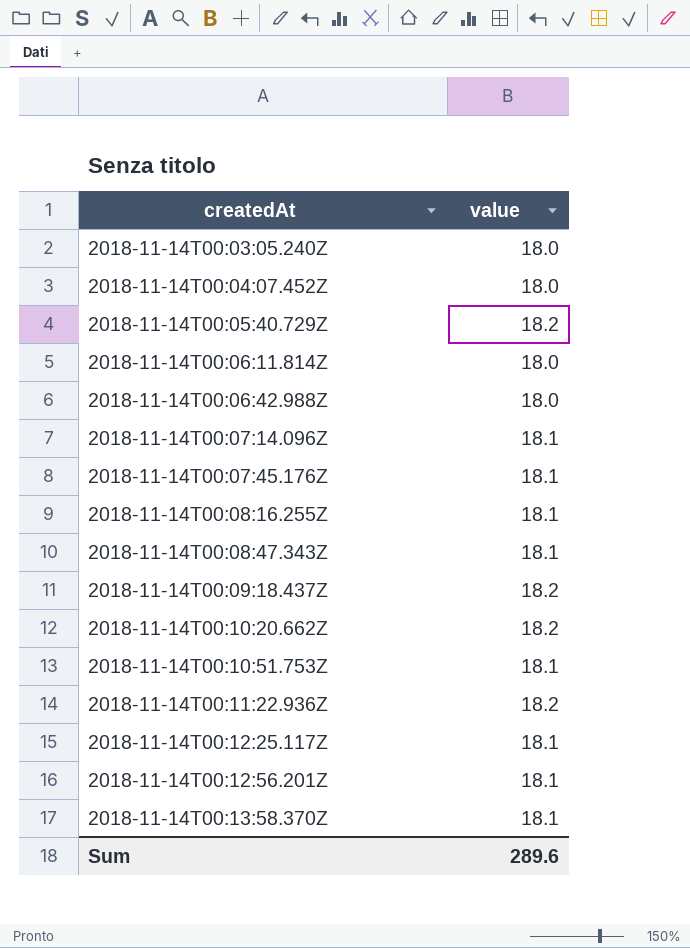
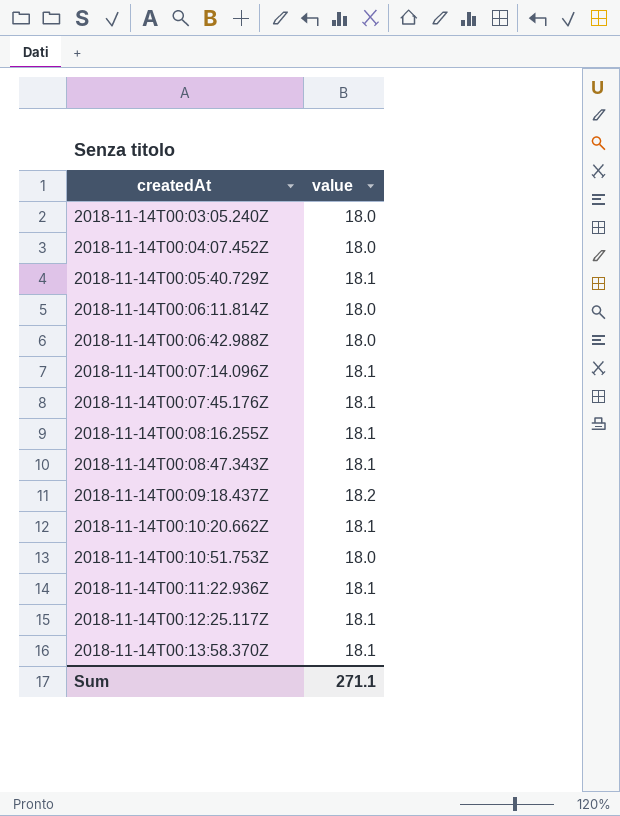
row 2018-11-14T00:12:56.201Z: 18.1 -> none
2018-11-14T00:05:40.729Z | value: 18.2 -> 18.1
2018-11-14T00:10:20.662Z | value: 18.2 -> 18.1
2018-11-14T00:10:51.753Z | value: 18.1 -> 18.0
2018-11-14T00:11:22.936Z | value: 18.2 -> 18.1
Sum | value: 289.6 -> 271.1

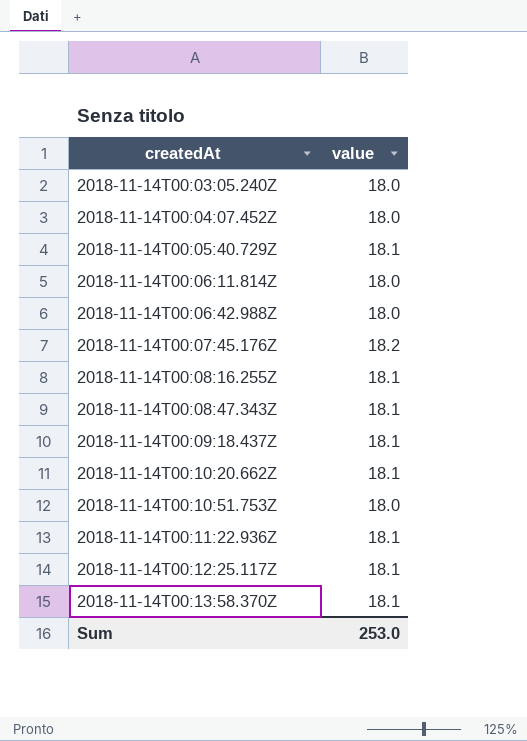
row 2018-11-14T00:07:14.096Z: 18.1 -> none
2018-11-14T00:07:45.176Z | value: 18.1 -> 18.2
2018-11-14T00:09:18.437Z | value: 18.2 -> 18.1
Sum | value: 271.1 -> 253.0

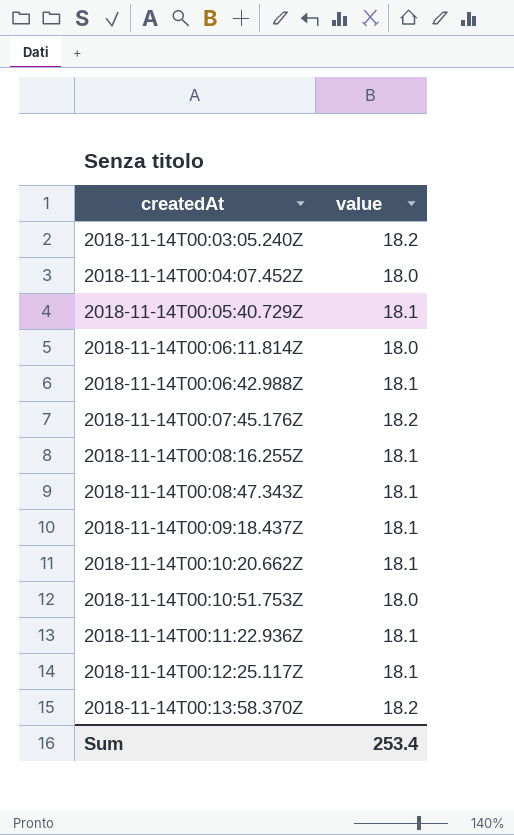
2018-11-14T00:03:05.240Z | value: 18.0 -> 18.2
2018-11-14T00:06:42.988Z | value: 18.0 -> 18.1
2018-11-14T00:13:58.370Z | value: 18.1 -> 18.2
Sum | value: 253.0 -> 253.4

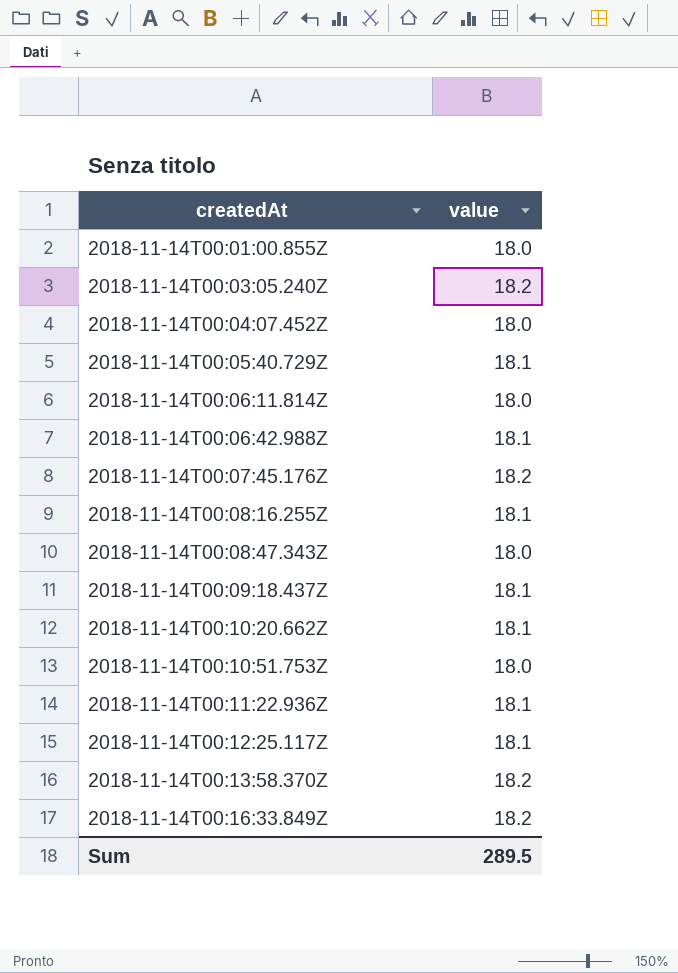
row 2018-11-14T00:01:00.855Z: none -> 18.0
2018-11-14T00:08:47.343Z | value: 18.1 -> 18.0
row 2018-11-14T00:16:33.849Z: none -> 18.2
Sum | value: 253.4 -> 289.5

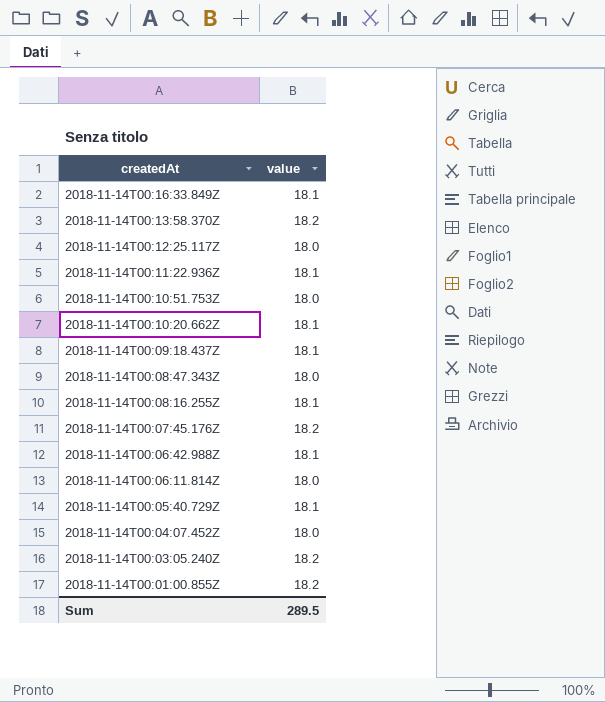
row order: createdAt ascending -> createdAt descending
2018-11-14T00:16:33.849Z | value: 18.2 -> 18.1
2018-11-14T00:12:25.117Z | value: 18.1 -> 18.0
2018-11-14T00:01:00.855Z | value: 18.0 -> 18.2

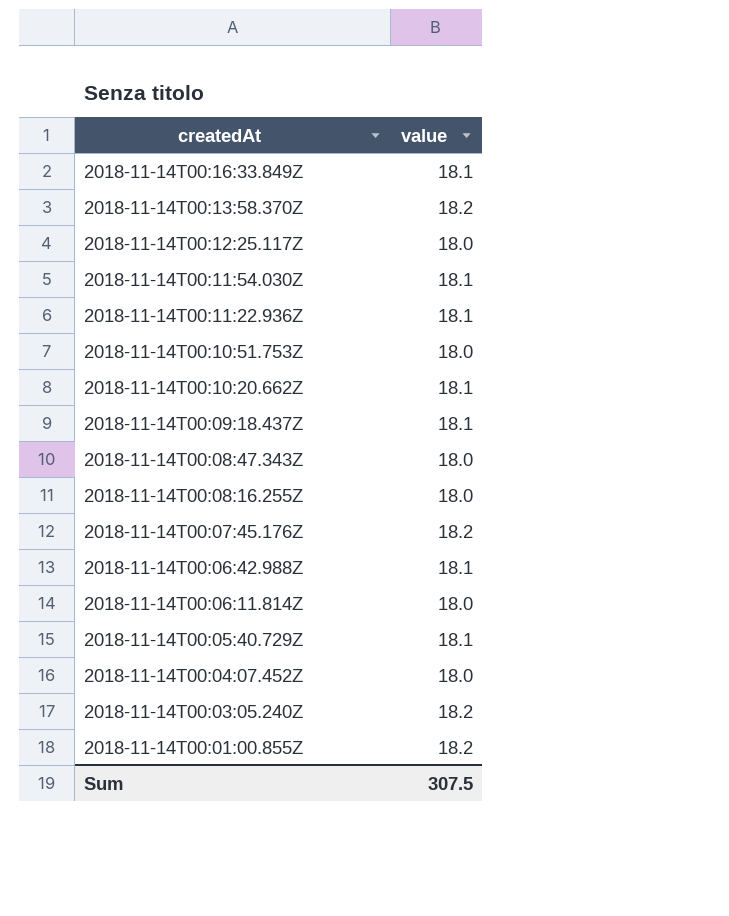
row 2018-11-14T00:11:54.030Z: none -> 18.1
2018-11-14T00:08:16.255Z | value: 18.1 -> 18.0
Sum | value: 289.5 -> 307.5

